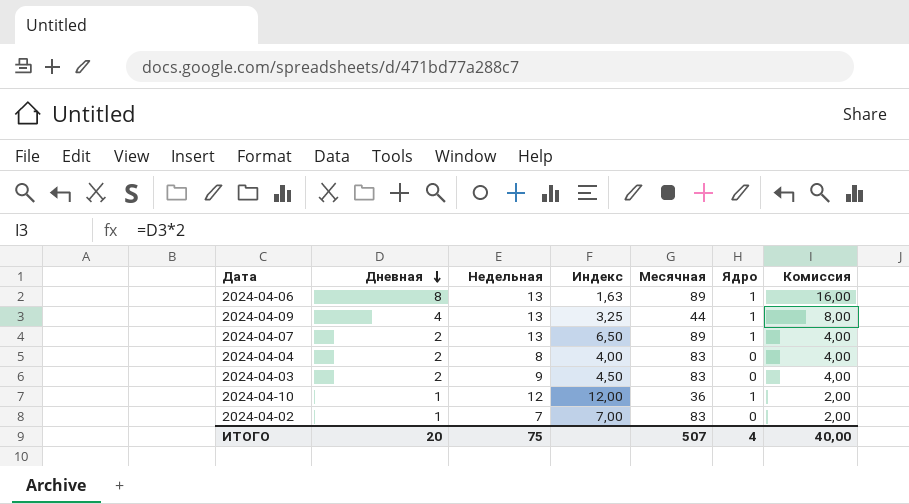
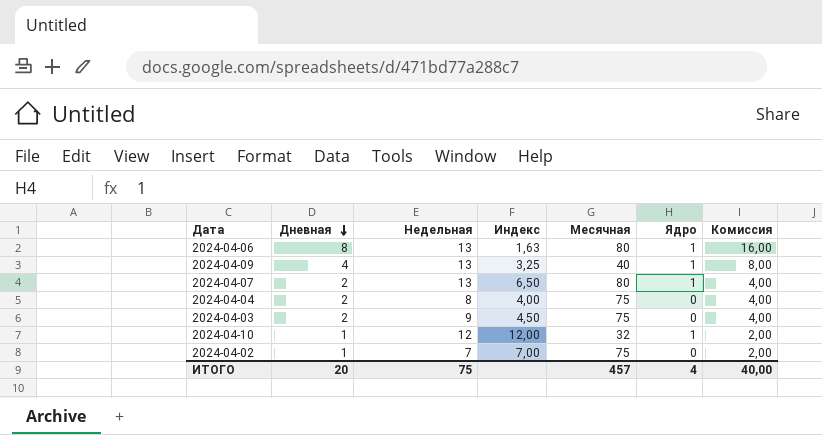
2024-04-06 | Месячная: 89 -> 80
2024-04-09 | Месячная: 44 -> 40
2024-04-07 | Месячная: 89 -> 80
2024-04-04 | Месячная: 83 -> 75
2024-04-03 | Месячная: 83 -> 75
2024-04-10 | Месячная: 36 -> 32
2024-04-02 | Месячная: 83 -> 75
ИТОГО | Месячная: 507 -> 457

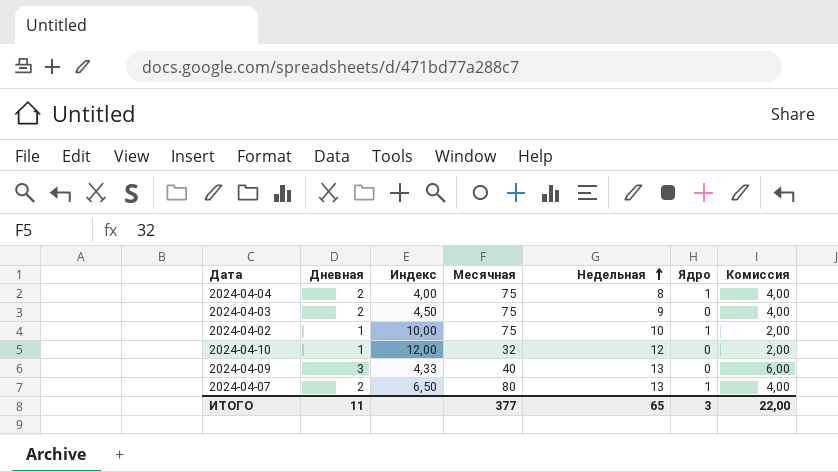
row order: Дневная descending -> Недельная ascending
column Недельная | position: 3 -> 5
row 2024-04-06: 8 | 13 | 1,63 | 80 | 1 | 16,00 -> none
2024-04-04 | Ядро: 0 -> 1
2024-04-02 | Индекс: 7,00 -> 10,00
2024-04-02 | Недельная: 7 -> 10
2024-04-02 | Ядро: 0 -> 1
2024-04-10 | Ядро: 1 -> 0
2024-04-09 | Дневная: 4 -> 3
2024-04-09 | Индекс: 3,25 -> 4,33
2024-04-09 | Ядро: 1 -> 0
2024-04-09 | Комиссия: 8,00 -> 6,00
ИТОГО | Дневная: 20 -> 11
ИТОГО | Месячная: 457 -> 377
ИТОГО | Недельная: 75 -> 65
ИТОГО | Ядро: 4 -> 3
ИТОГО | Комиссия: 40,00 -> 22,00

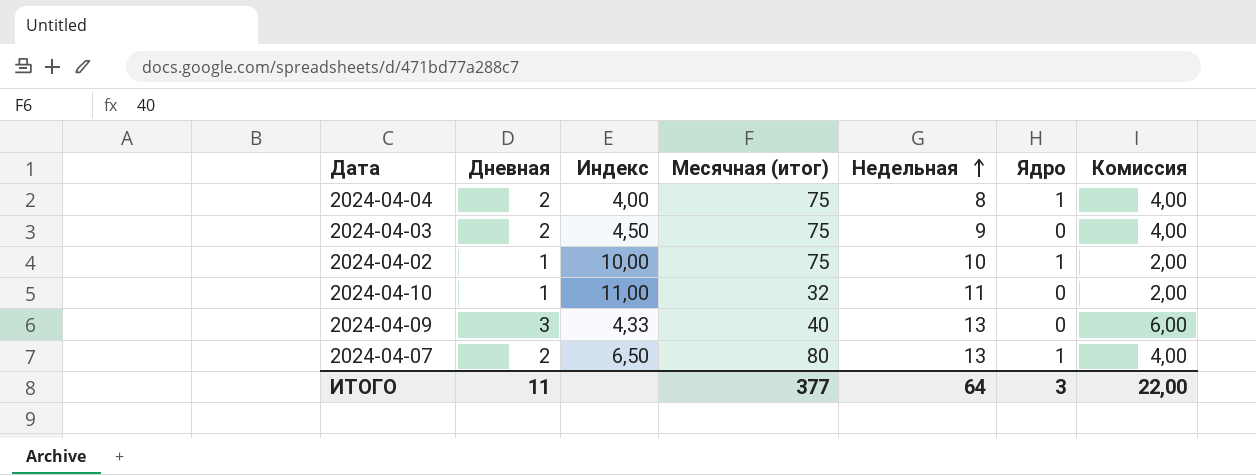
column name: Месячная -> Месячная (итог)
2024-04-10 | Индекс: 12,00 -> 11,00
2024-04-10 | Недельная: 12 -> 11
ИТОГО | Недельная: 65 -> 64

